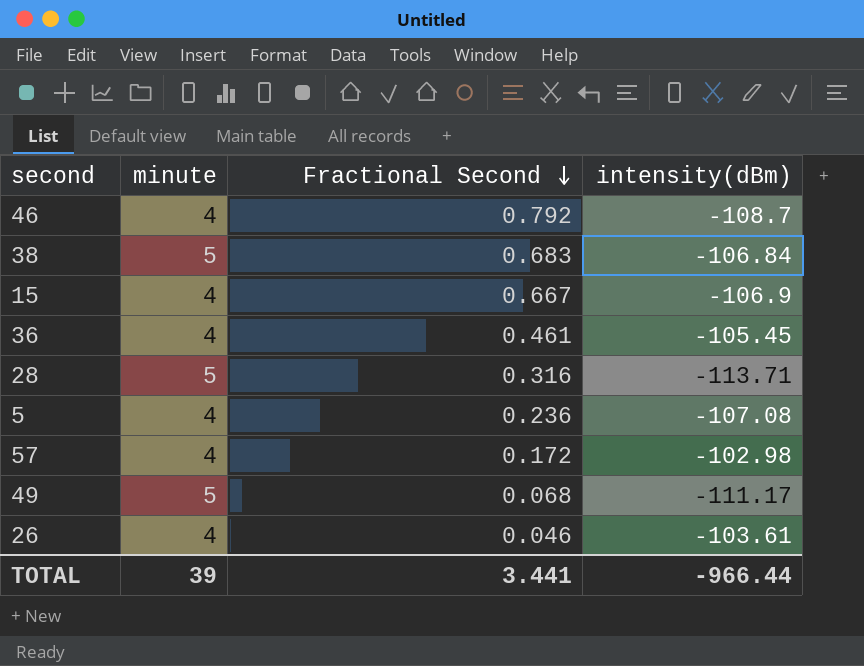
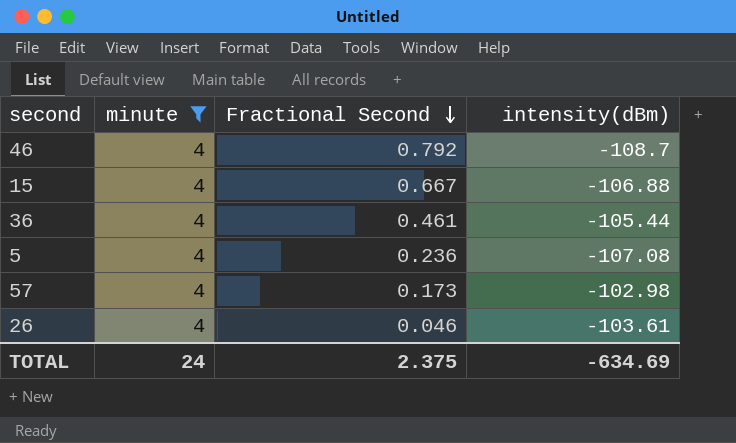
filter: none -> minute = 4
15 | intensity(dBm): -106.9 -> -106.88
36 | intensity(dBm): -105.45 -> -105.44
57 | Fractional Second: 0.172 -> 0.173
TOTAL | minute: 39 -> 24
TOTAL | Fractional Second: 3.441 -> 2.375
TOTAL | intensity(dBm): -966.44 -> -634.69

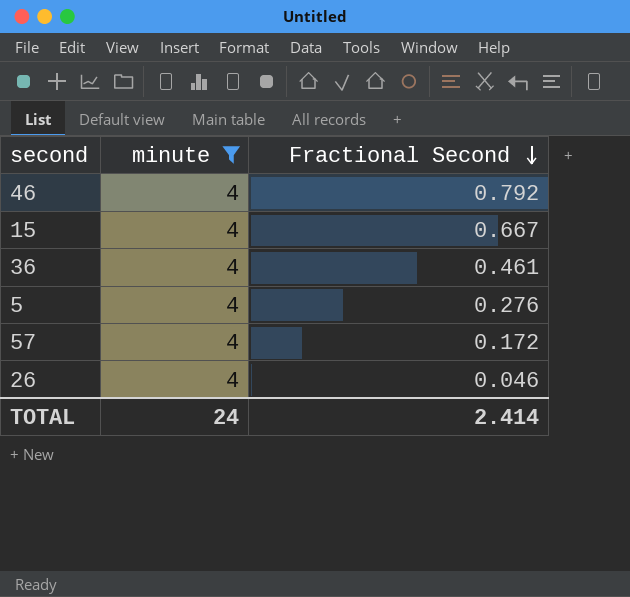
column intensity(dBm) | position: 4 -> none
5 | Fractional Second: 0.236 -> 0.276
57 | Fractional Second: 0.173 -> 0.172
TOTAL | Fractional Second: 2.375 -> 2.414

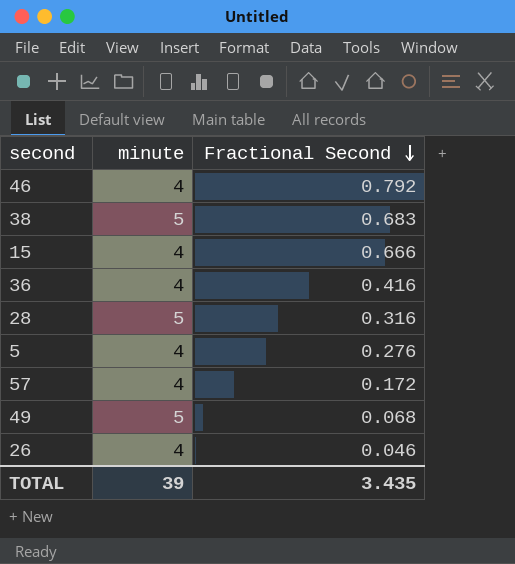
filter: minute = 4 -> none
15 | Fractional Second: 0.667 -> 0.666
36 | Fractional Second: 0.461 -> 0.416
TOTAL | minute: 24 -> 39
TOTAL | Fractional Second: 2.414 -> 3.435

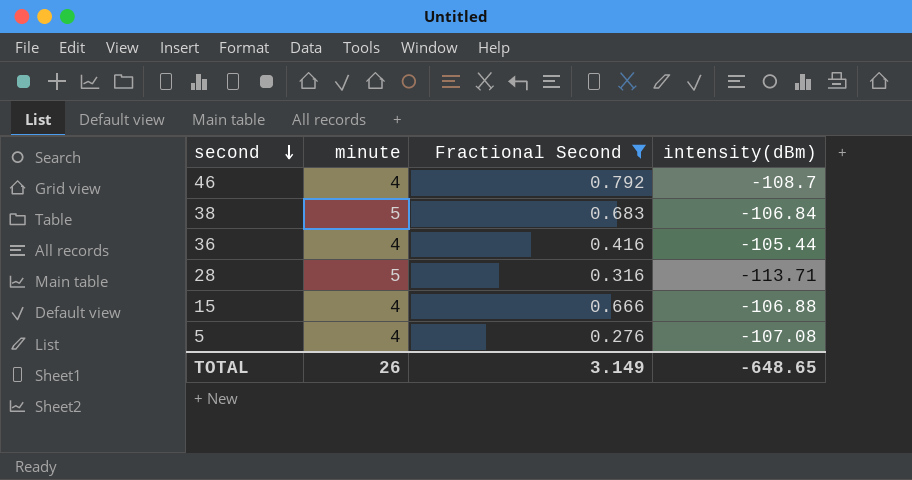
filter: none -> Fractional Second >= 0.276
row order: Fractional Second descending -> second descending
column intensity(dBm) | position: none -> 4
TOTAL | minute: 39 -> 26
TOTAL | Fractional Second: 3.435 -> 3.149

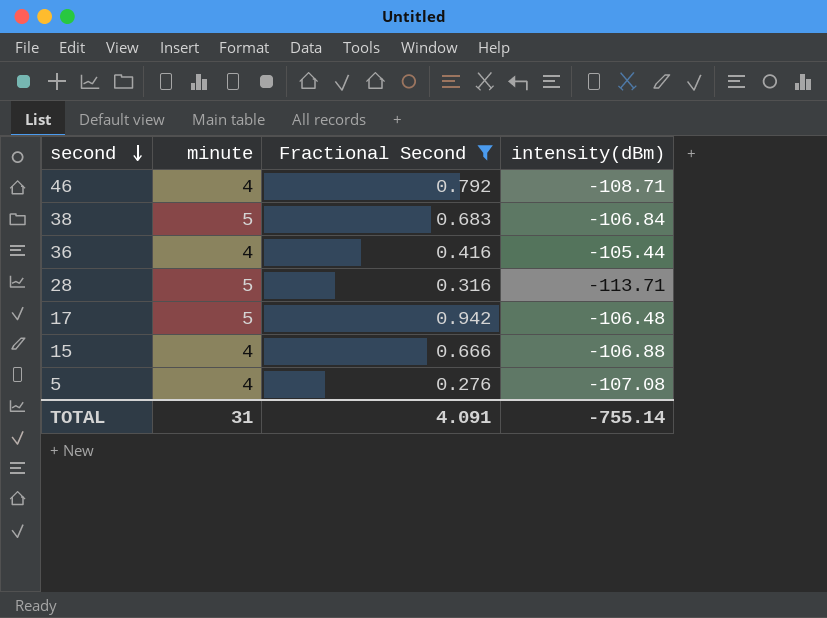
46 | intensity(dBm): -108.7 -> -108.71
row 17: none -> 5 | 0.942 | -106.48
TOTAL | minute: 26 -> 31
TOTAL | Fractional Second: 3.149 -> 4.091
TOTAL | intensity(dBm): -648.65 -> -755.14

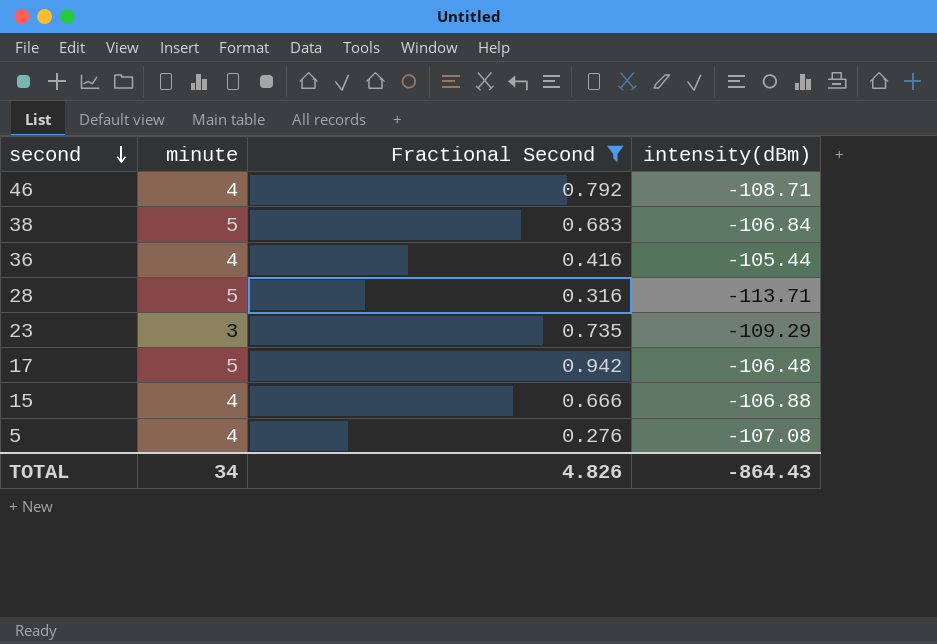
row 23: none -> 3 | 0.735 | -109.29
TOTAL | minute: 31 -> 34
TOTAL | Fractional Second: 4.091 -> 4.826
TOTAL | intensity(dBm): -755.14 -> -864.43

